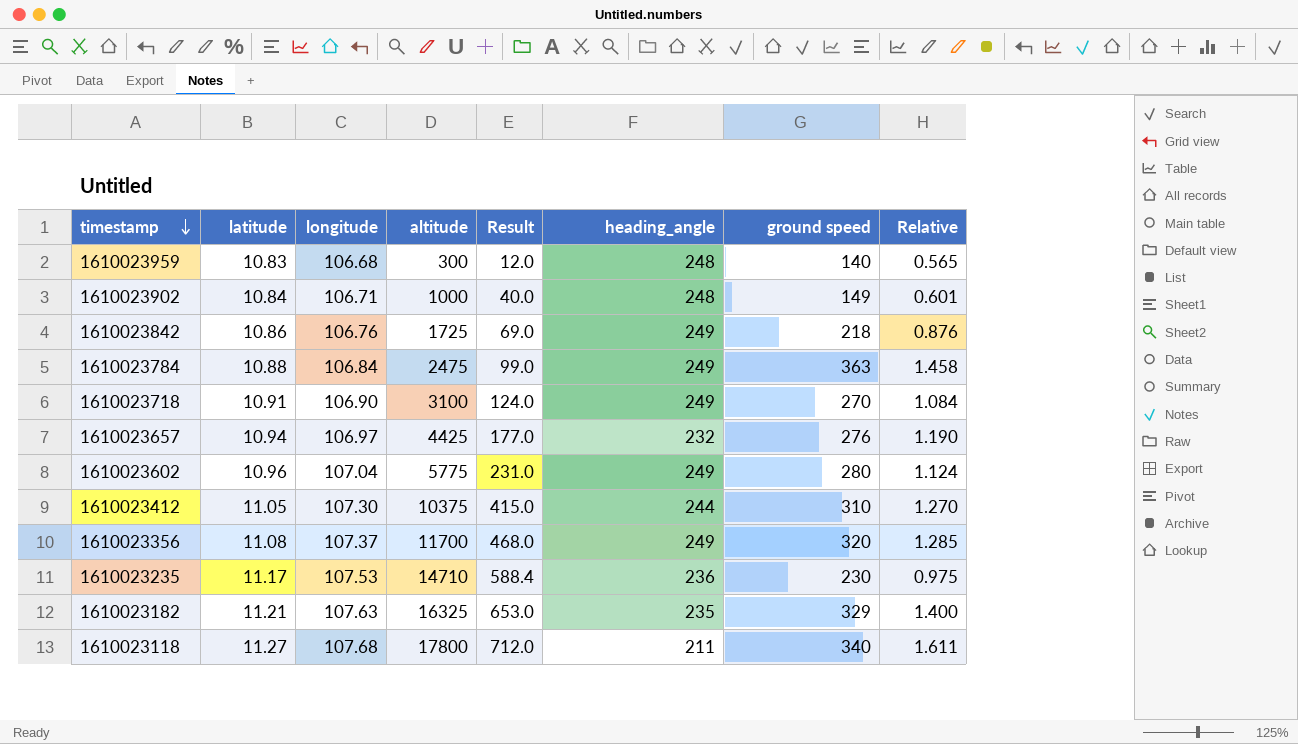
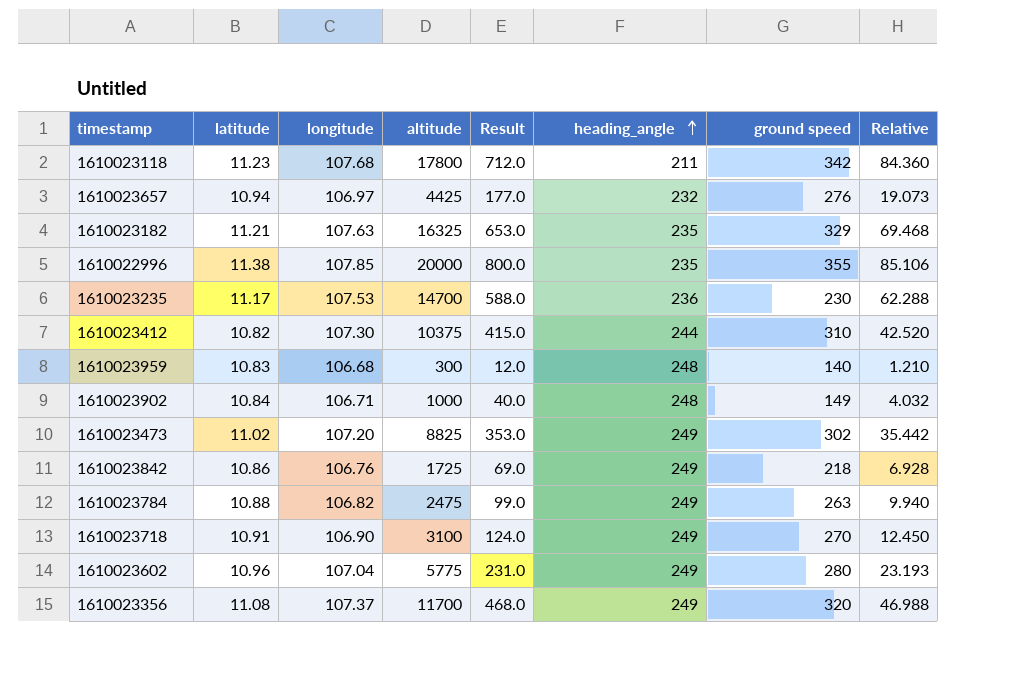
row order: timestamp descending -> heading_angle ascending
column Relative | formula: [ground speed] / [heading_angle] -> [altitude] / [heading_angle]
1610023118 | latitude: 11.27 -> 11.23
1610023118 | ground speed: 340 -> 342
row 1610022996: none -> 11.38 | 107.85 | 20000 | 800.0 | 235 | 355 | 85.106
1610023235 | altitude: 14710 -> 14700
1610023235 | Result: 588.4 -> 588.0
1610023412 | latitude: 11.05 -> 10.82
row 1610023473: none -> 11.02 | 107.20 | 8825 | 353.0 | 249 | 302 | 35.442
1610023784 | longitude: 106.84 -> 106.82
1610023784 | ground speed: 363 -> 263

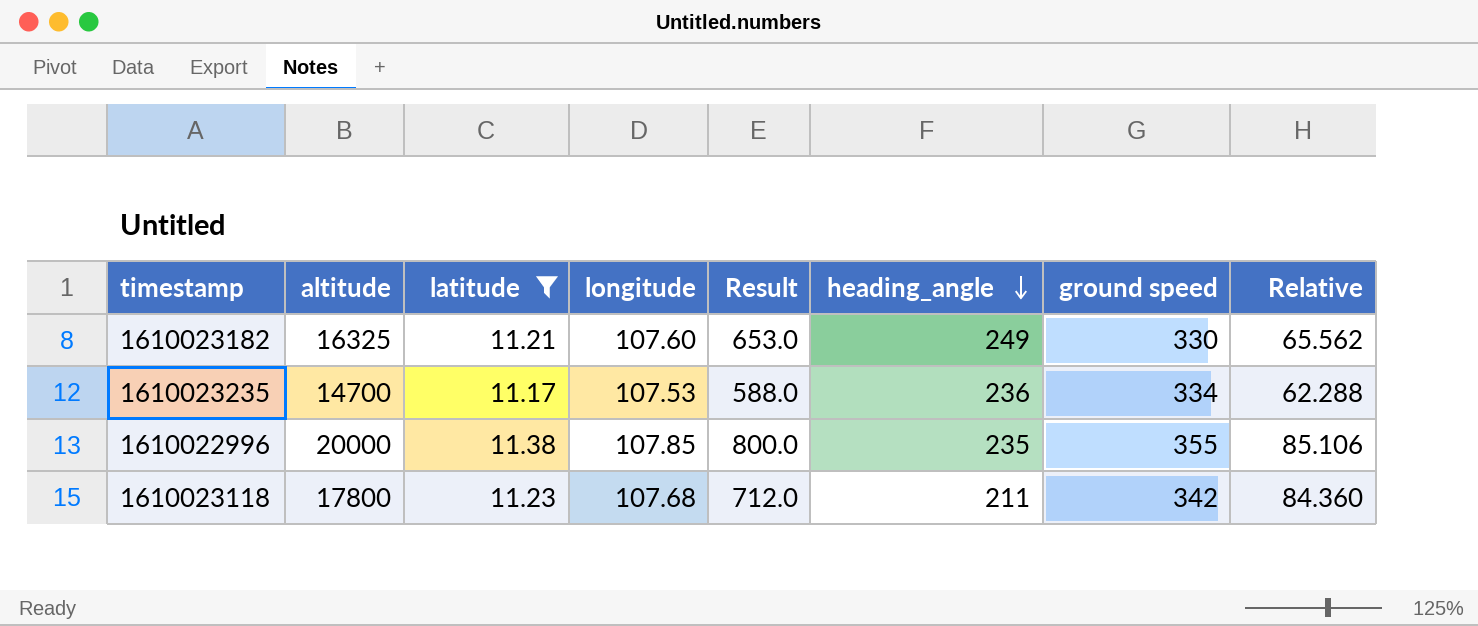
filter: none -> latitude >= 11.17
row order: heading_angle ascending -> heading_angle descending
column altitude | position: 4 -> 2
1610023182 | longitude: 107.63 -> 107.60
1610023182 | heading_angle: 235 -> 249
1610023182 | ground speed: 329 -> 330
1610023182 | Relative: 69.468 -> 65.562
1610023235 | ground speed: 230 -> 334

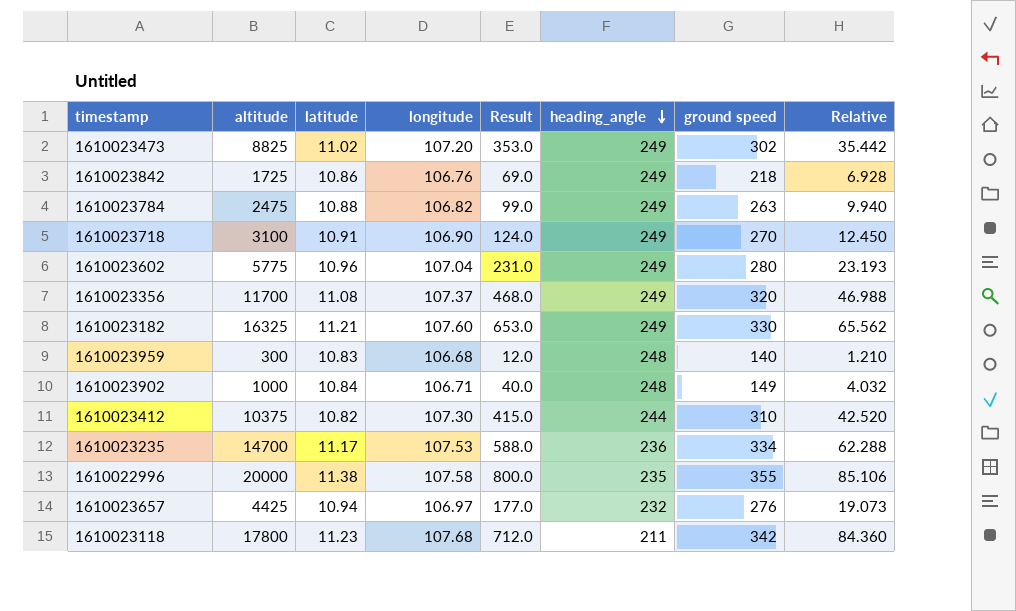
filter: latitude >= 11.17 -> none
1610022996 | longitude: 107.85 -> 107.58

